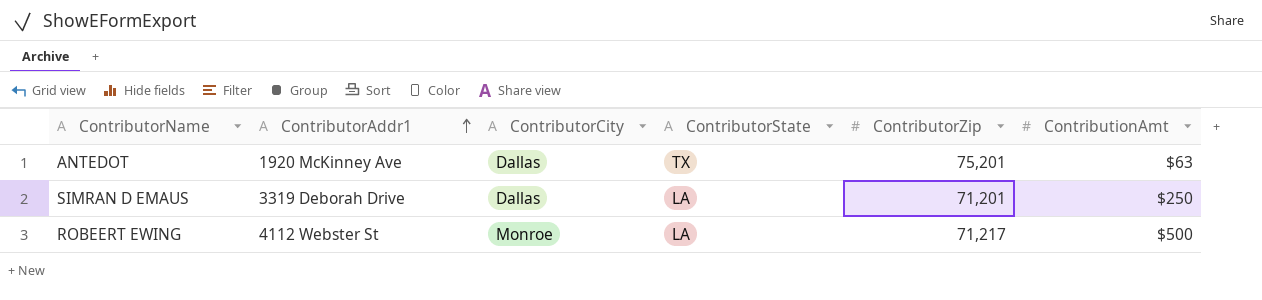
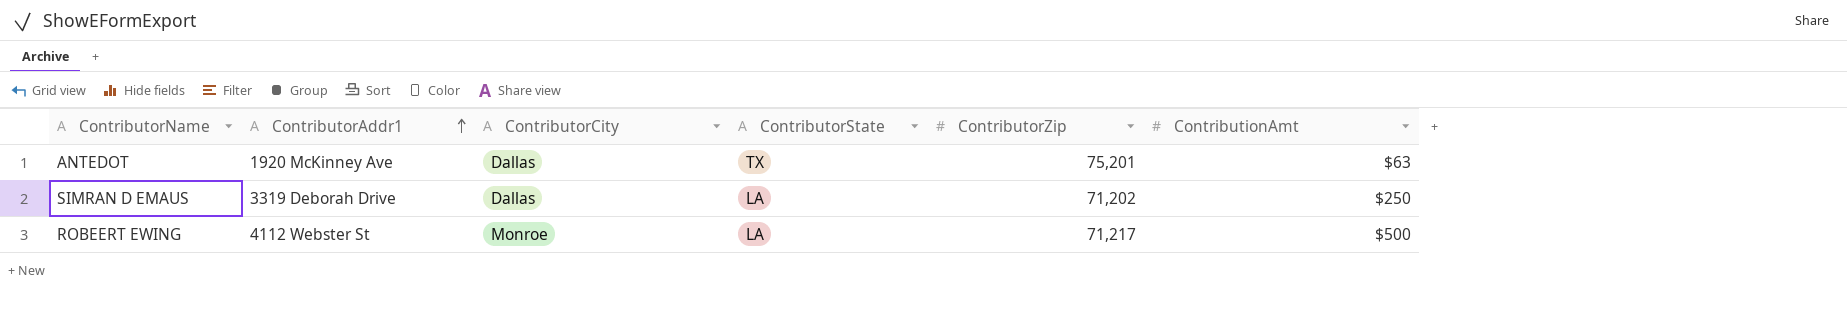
SIMRAN D EMAUS | ContributorZip: 71,201 -> 71,202

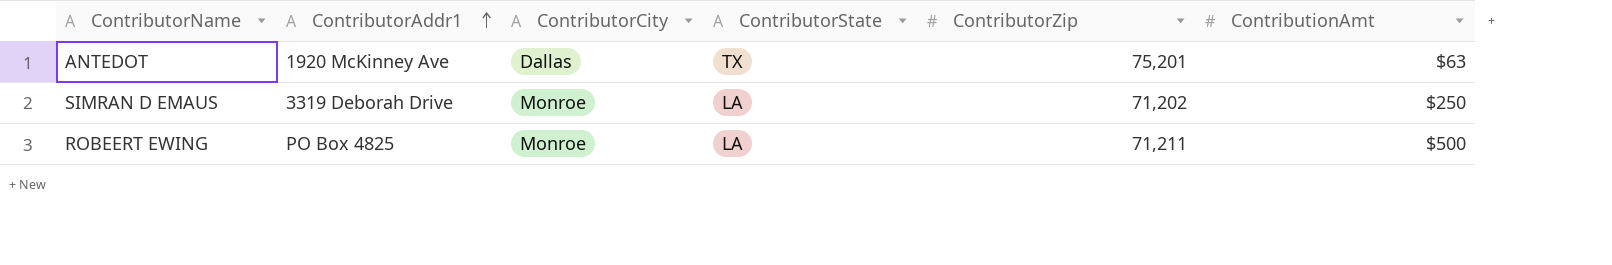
SIMRAN D EMAUS | ContributorCity: Dallas -> Monroe
ROBEERT EWING | ContributorAddr1: 4112 Webster St -> PO Box 4825
ROBEERT EWING | ContributorZip: 71,217 -> 71,211

